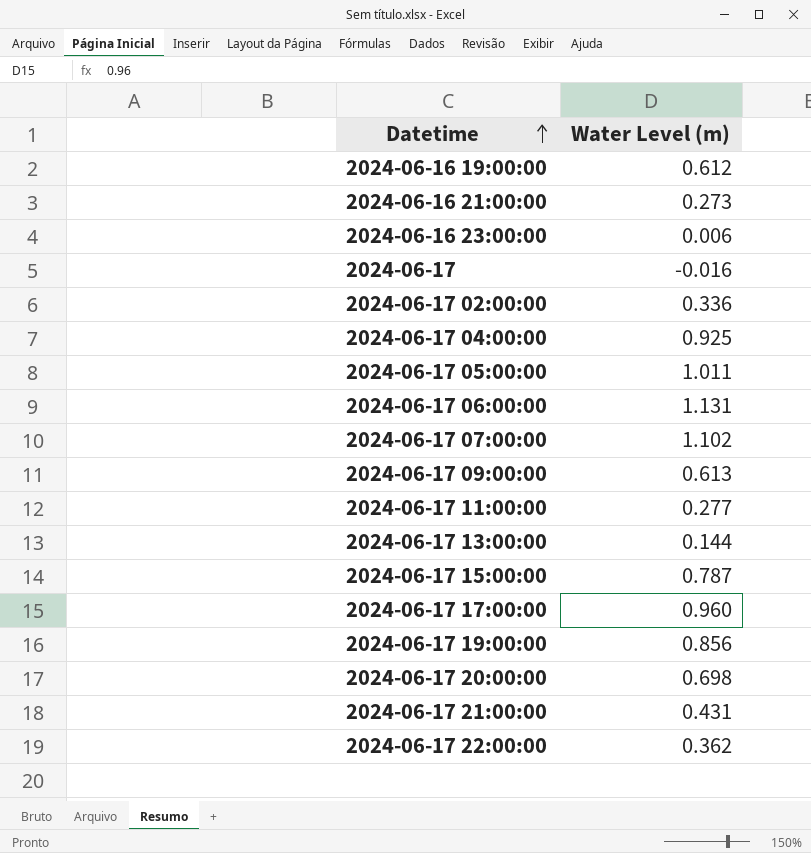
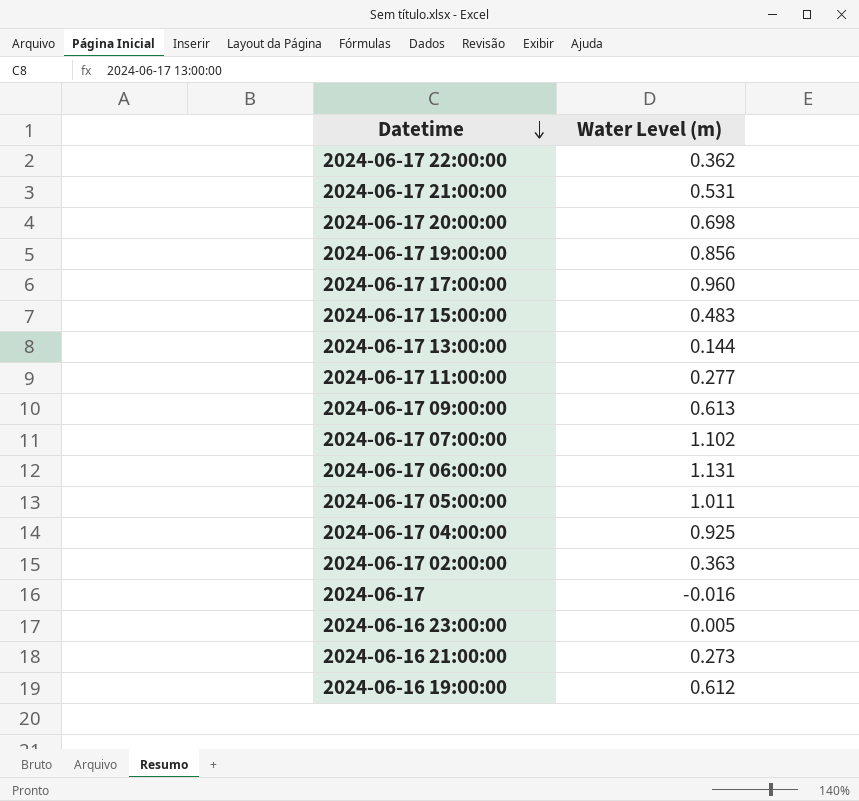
row order: Datetime ascending -> Datetime descending
2024-06-17 21:00:00 | Water Level (m): 0.431 -> 0.531
2024-06-17 15:00:00 | Water Level (m): 0.787 -> 0.483
2024-06-17 02:00:00 | Water Level (m): 0.336 -> 0.363
2024-06-16 23:00:00 | Water Level (m): 0.006 -> 0.005

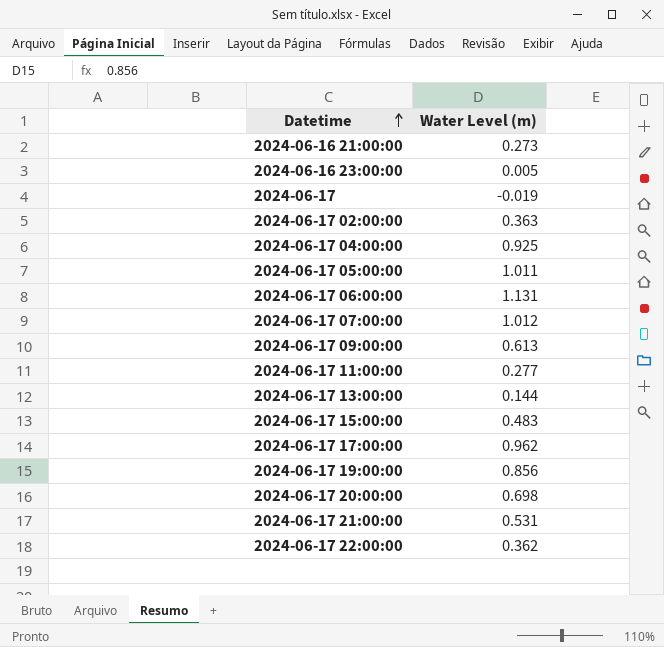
row order: Datetime descending -> Datetime ascending
row 2024-06-16 19:00:00: 0.612 -> none
2024-06-17 | Water Level (m): -0.016 -> -0.019
2024-06-17 07:00:00 | Water Level (m): 1.102 -> 1.012
2024-06-17 17:00:00 | Water Level (m): 0.960 -> 0.962

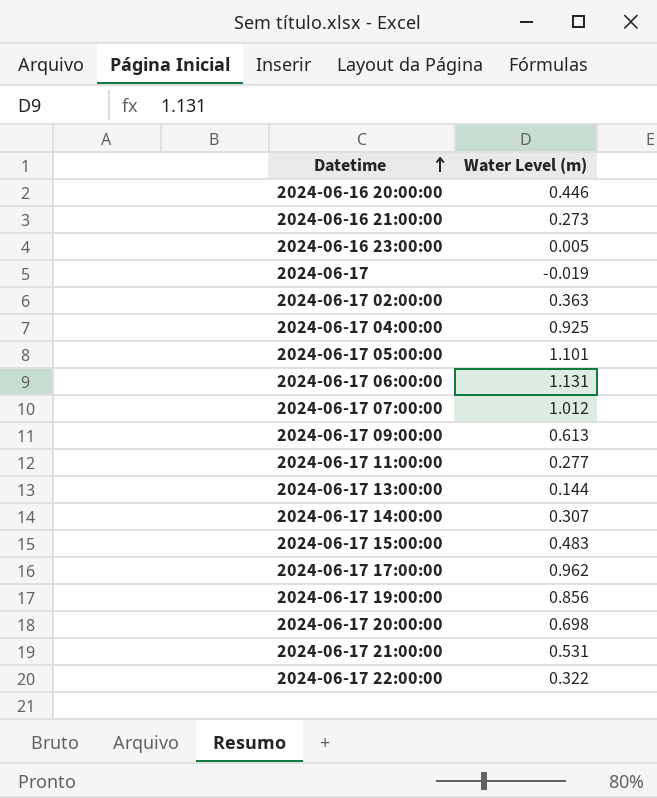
row 2024-06-16 20:00:00: none -> 0.446
2024-06-17 05:00:00 | Water Level (m): 1.011 -> 1.101
row 2024-06-17 14:00:00: none -> 0.307
2024-06-17 22:00:00 | Water Level (m): 0.362 -> 0.322

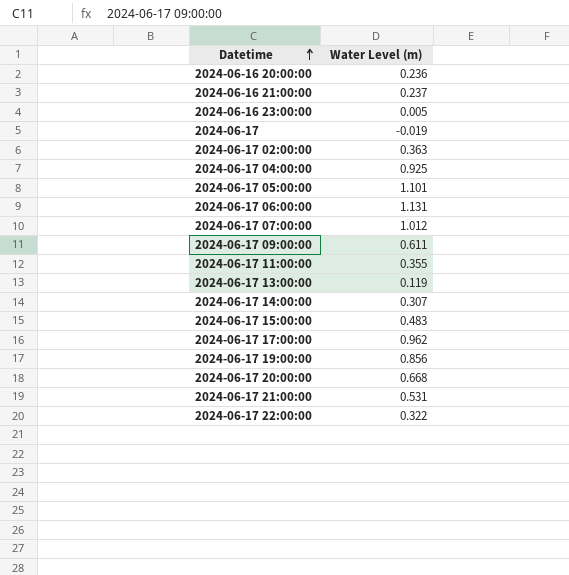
2024-06-16 20:00:00 | Water Level (m): 0.446 -> 0.236
2024-06-16 21:00:00 | Water Level (m): 0.273 -> 0.237
2024-06-17 09:00:00 | Water Level (m): 0.613 -> 0.611
2024-06-17 11:00:00 | Water Level (m): 0.277 -> 0.355
2024-06-17 13:00:00 | Water Level (m): 0.144 -> 0.119
2024-06-17 20:00:00 | Water Level (m): 0.698 -> 0.668

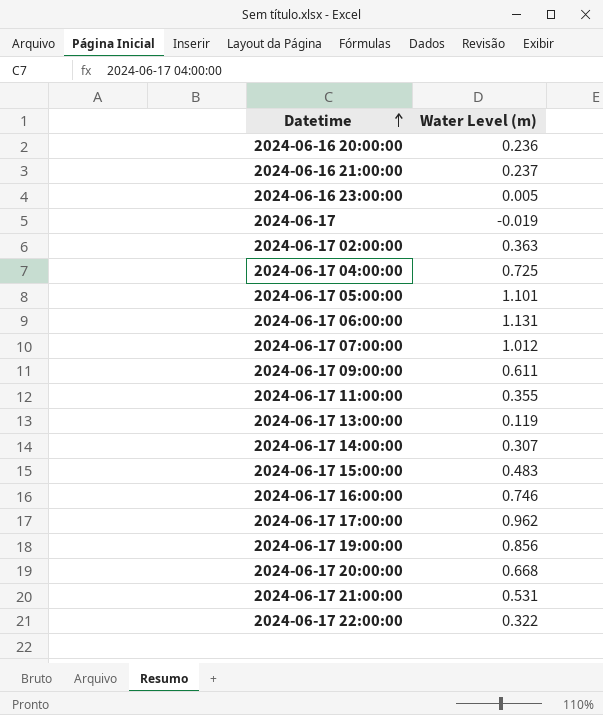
2024-06-17 04:00:00 | Water Level (m): 0.925 -> 0.725
row 2024-06-17 16:00:00: none -> 0.746

